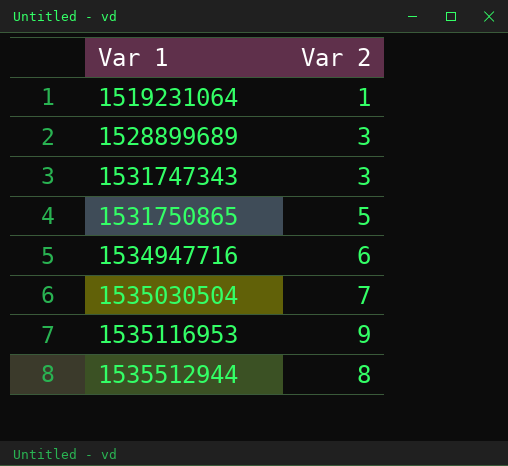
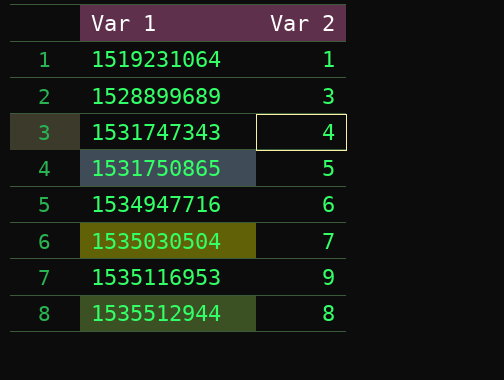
1531747343 | Var 2: 3 -> 4

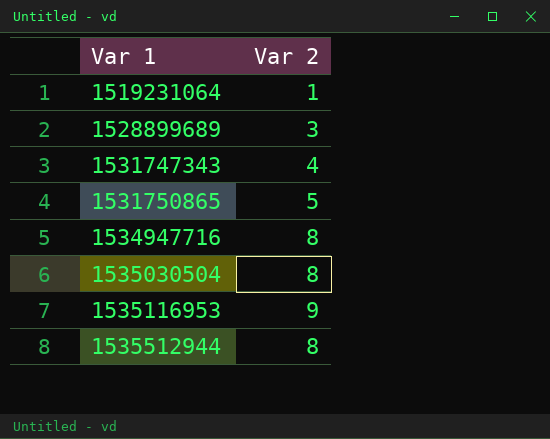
1534947716 | Var 2: 6 -> 8
1535030504 | Var 2: 7 -> 8

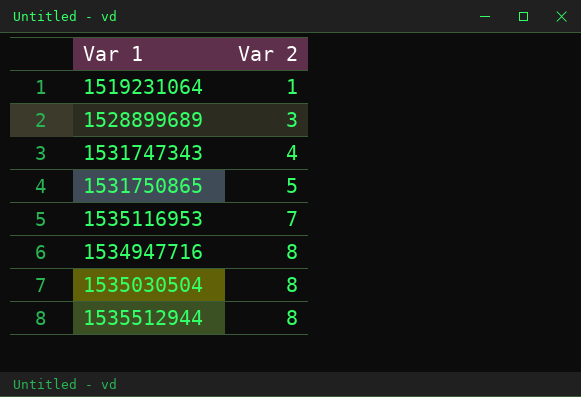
row order: Var 1 ascending -> Var 2 ascending
1535116953 | Var 2: 9 -> 7

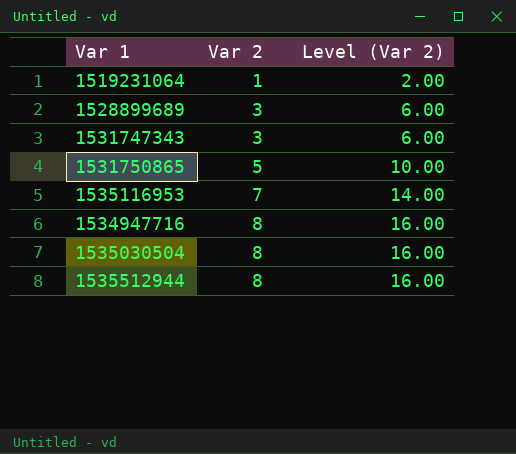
column Level (Var 2) | formula: none -> [Var 2] * 2
1531747343 | Var 2: 4 -> 3

